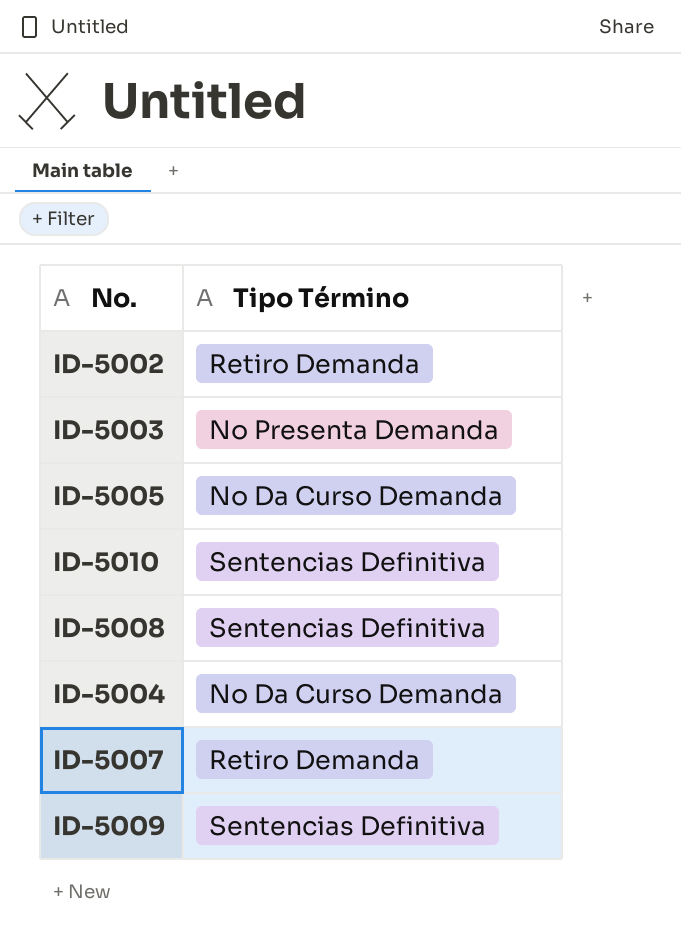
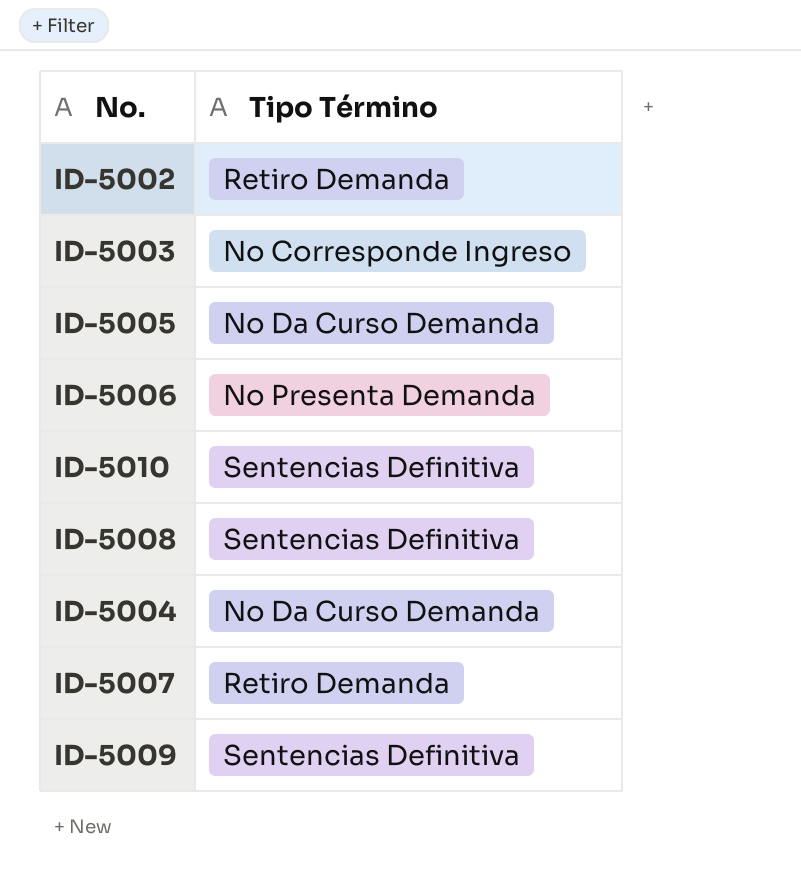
ID-5003 | Tipo Término: No Presenta Demanda -> No Corresponde Ingreso
row ID-5006: none -> No Presenta Demanda

